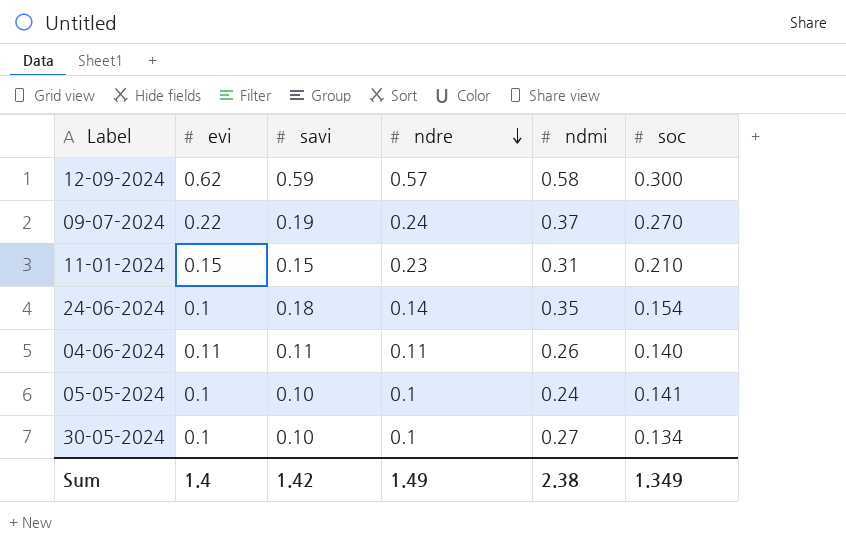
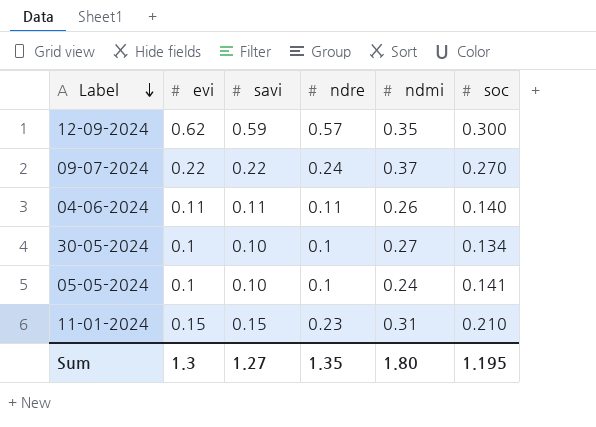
row order: ndre descending -> Label descending
row 24-06-2024: 0.1 | 0.18 | 0.14 | 0.35 | 0.154 -> none
12-09-2024 | ndmi: 0.58 -> 0.35
09-07-2024 | savi: 0.19 -> 0.22
Sum | evi: 1.4 -> 1.3
Sum | savi: 1.42 -> 1.27
Sum | ndre: 1.49 -> 1.35
Sum | ndmi: 2.38 -> 1.80
Sum | soc: 1.349 -> 1.195

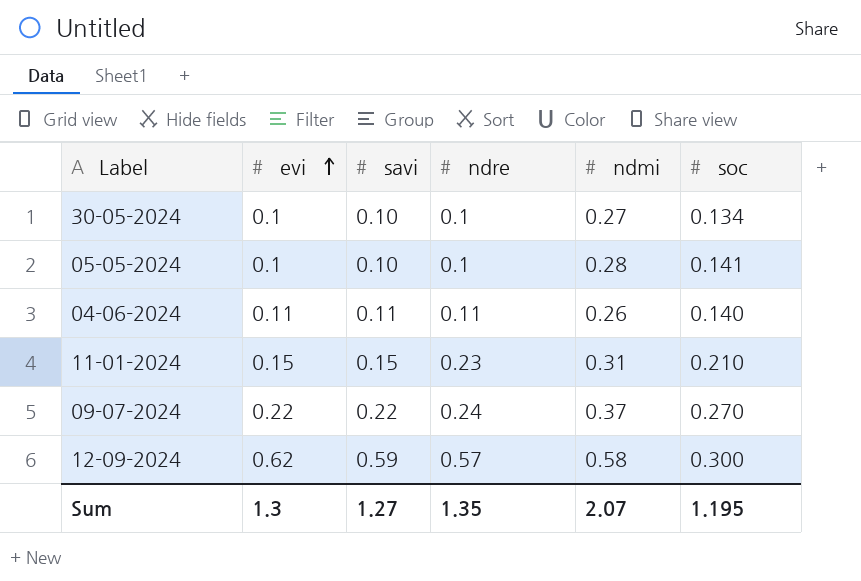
row order: Label descending -> evi ascending
05-05-2024 | ndmi: 0.24 -> 0.28
12-09-2024 | ndmi: 0.35 -> 0.58
Sum | ndmi: 1.80 -> 2.07

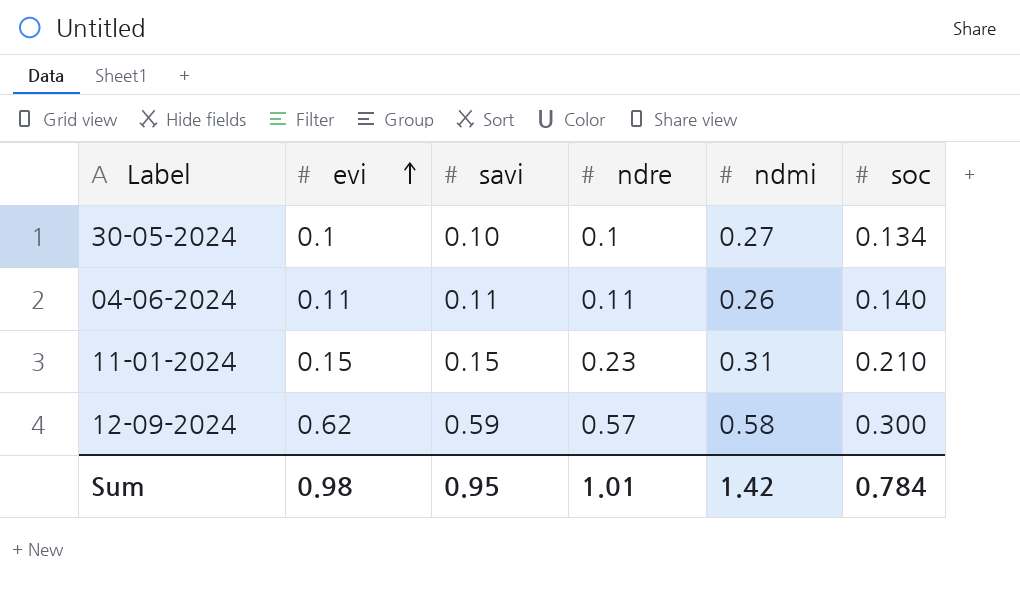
row 05-05-2024: 0.1 | 0.10 | 0.1 | 0.28 | 0.141 -> none
row 09-07-2024: 0.22 | 0.22 | 0.24 | 0.37 | 0.270 -> none
Sum | evi: 1.3 -> 0.98
Sum | savi: 1.27 -> 0.95
Sum | ndre: 1.35 -> 1.01
Sum | ndmi: 2.07 -> 1.42
Sum | soc: 1.195 -> 0.784

